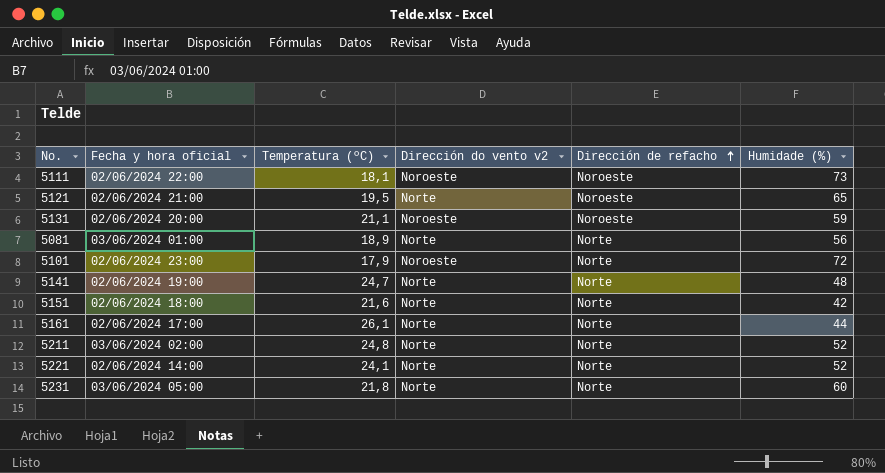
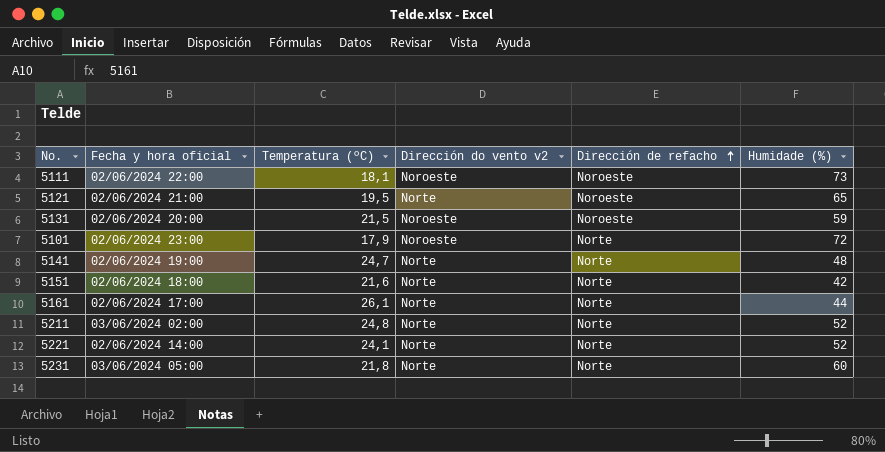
row 5081: 03/06/2024 01:00 | 18,9 | Norte | Norte | 56 -> none
5131 | Temperatura (ºC): 21,1 -> 21,5

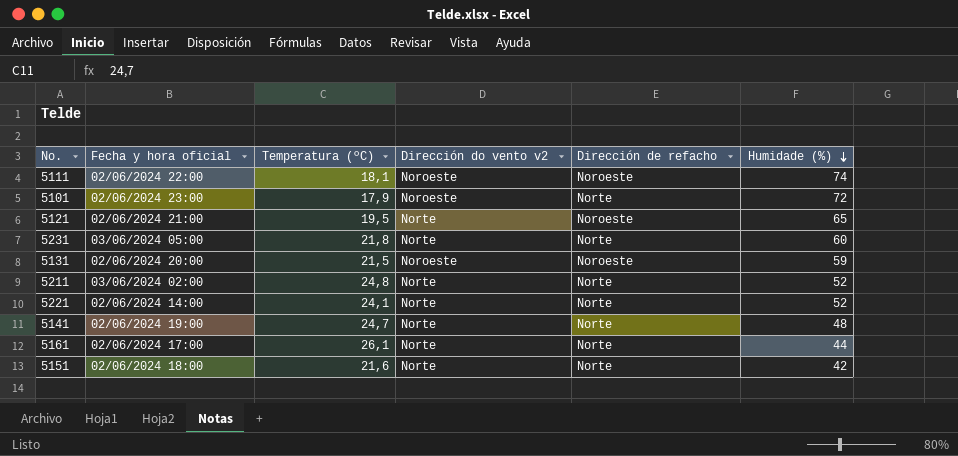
row order: Dirección de refacho ascending -> Humidade (%) descending
5111 | Humidade (%): 73 -> 74

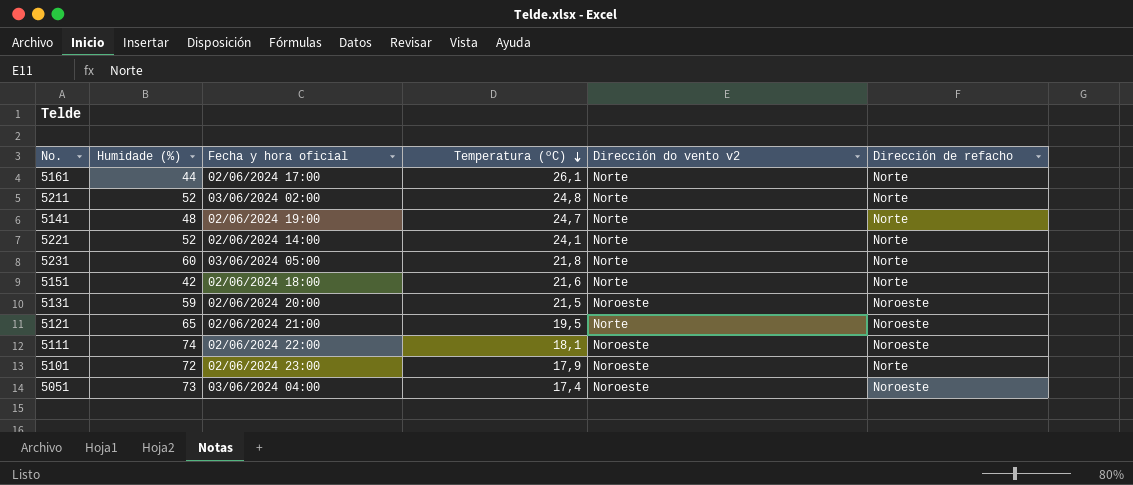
row order: Humidade (%) descending -> Temperatura (ºC) descending
column Humidade (%) | position: 6 -> 2
row 5051: none -> 73 | 03/06/2024 04:00 | 17,4 | Noroeste | Noroeste

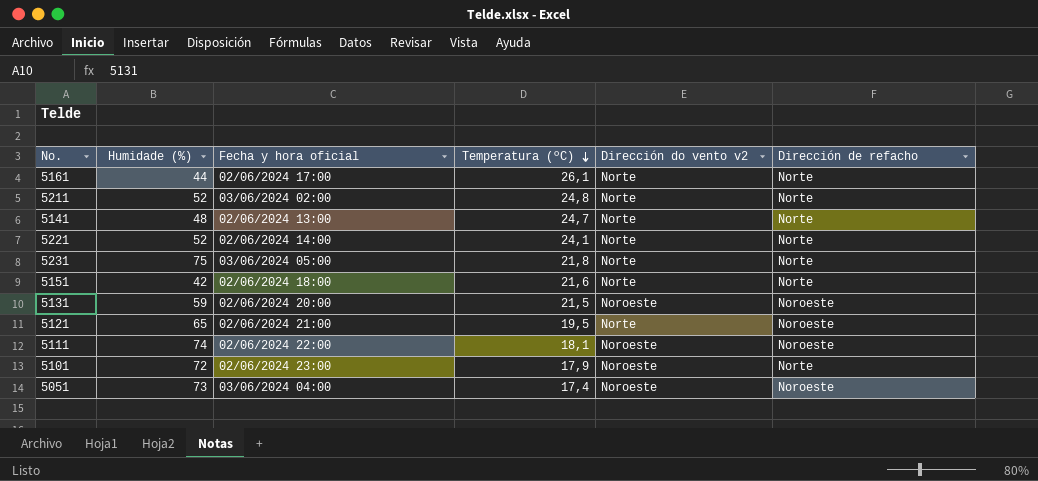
5141 | Fecha y hora oficial: 02/06/2024 19:00 -> 02/06/2024 13:00
5231 | Humidade (%): 60 -> 75

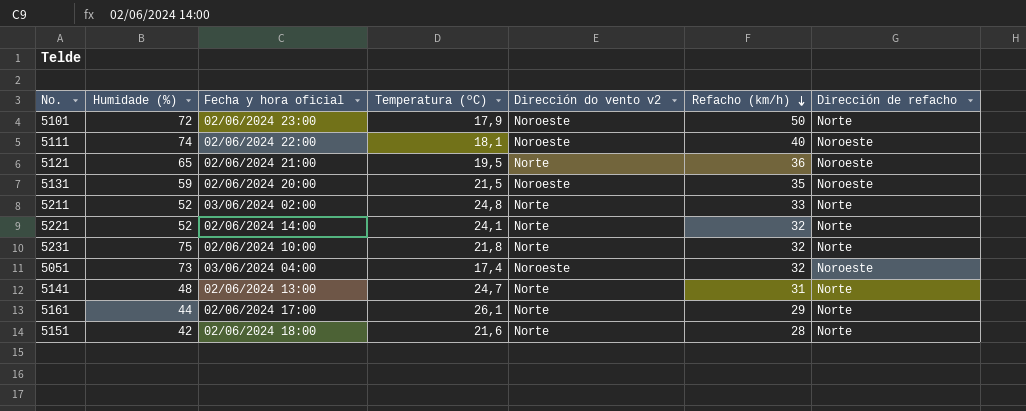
row order: Temperatura (ºC) descending -> Refacho (km/h) descending
column Refacho (km/h) | position: none -> 6
5231 | Fecha y hora oficial: 03/06/2024 05:00 -> 02/06/2024 10:00

